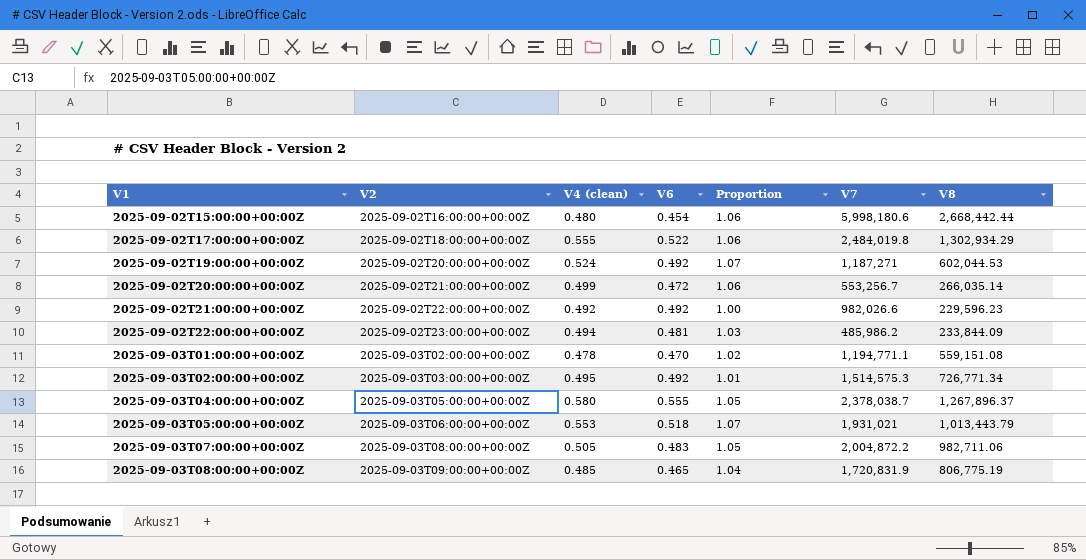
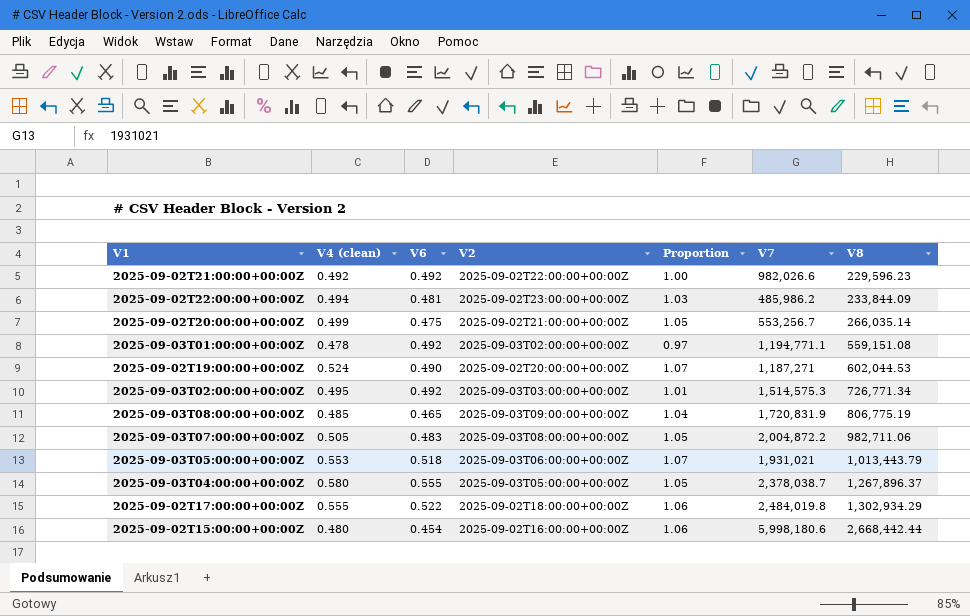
row order: V1 ascending -> V8 ascending
column V2 | position: 2 -> 4
2025-09-02T20:00:00+00:00Z | V6: 0.472 -> 0.475
2025-09-02T20:00:00+00:00Z | Proportion: 1.06 -> 1.05
2025-09-03T01:00:00+00:00Z | V6: 0.470 -> 0.492
2025-09-03T01:00:00+00:00Z | Proportion: 1.02 -> 0.97
2025-09-02T19:00:00+00:00Z | V6: 0.492 -> 0.490

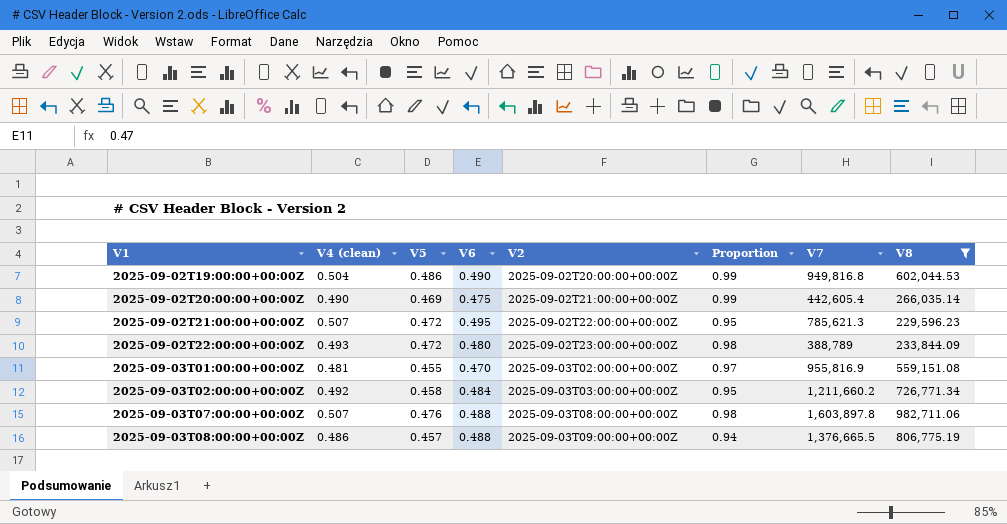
filter: none -> V8 <= 982,711.06
row order: V8 ascending -> V1 ascending
column V5 | position: none -> 3
column Proportion | formula: [V4 (clean)] / [V6] -> [V5] / [V6]
2025-09-02T19:00:00+00:00Z | V4 (clean): 0.524 -> 0.504
2025-09-02T19:00:00+00:00Z | V7: 1,187,271 -> 949,816.8
2025-09-02T20:00:00+00:00Z | V4 (clean): 0.499 -> 0.490
2025-09-02T20:00:00+00:00Z | V7: 553,256.7 -> 442,605.4
2025-09-02T21:00:00+00:00Z | V4 (clean): 0.492 -> 0.507
2025-09-02T21:00:00+00:00Z | V6: 0.492 -> 0.495
2025-09-02T21:00:00+00:00Z | V7: 982,026.6 -> 785,621.3
2025-09-02T22:00:00+00:00Z | V4 (clean): 0.494 -> 0.493
2025-09-02T22:00:00+00:00Z | V6: 0.481 -> 0.480
2025-09-02T22:00:00+00:00Z | V7: 485,986.2 -> 388,789
2025-09-03T01:00:00+00:00Z | V4 (clean): 0.478 -> 0.481
2025-09-03T01:00:00+00:00Z | V6: 0.492 -> 0.470
2025-09-03T01:00:00+00:00Z | V7: 1,194,771.1 -> 955,816.9
2025-09-03T02:00:00+00:00Z | V4 (clean): 0.495 -> 0.492
2025-09-03T02:00:00+00:00Z | V6: 0.492 -> 0.484
2025-09-03T02:00:00+00:00Z | V7: 1,514,575.3 -> 1,211,660.2
2025-09-03T07:00:00+00:00Z | V4 (clean): 0.505 -> 0.507
2025-09-03T07:00:00+00:00Z | V6: 0.483 -> 0.488
2025-09-03T07:00:00+00:00Z | V7: 2,004,872.2 -> 1,603,897.8
2025-09-03T08:00:00+00:00Z | V4 (clean): 0.485 -> 0.486
2025-09-03T08:00:00+00:00Z | V6: 0.465 -> 0.488
2025-09-03T08:00:00+00:00Z | V7: 1,720,831.9 -> 1,376,665.5

